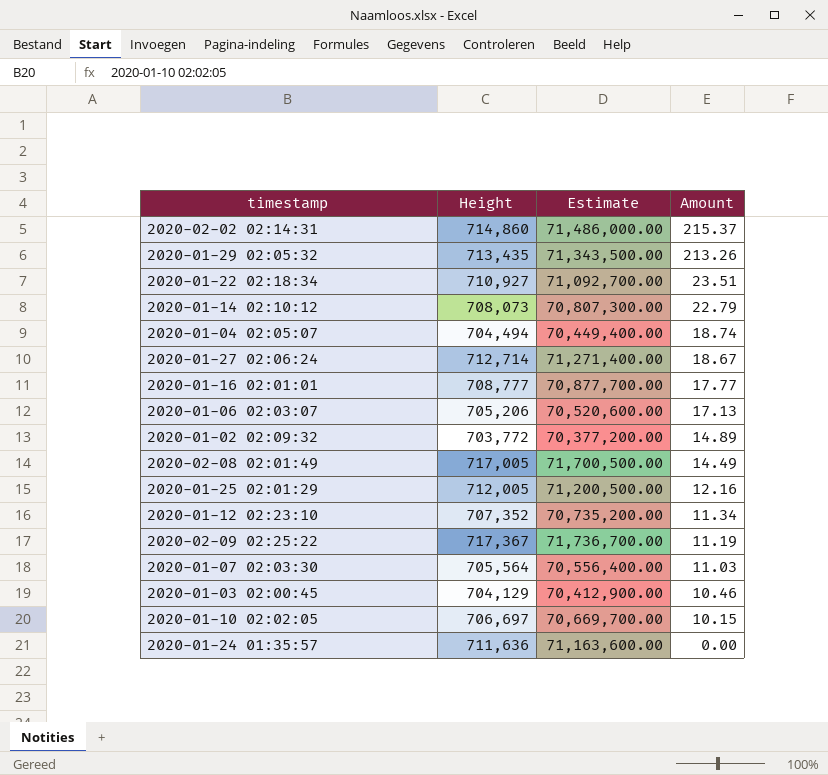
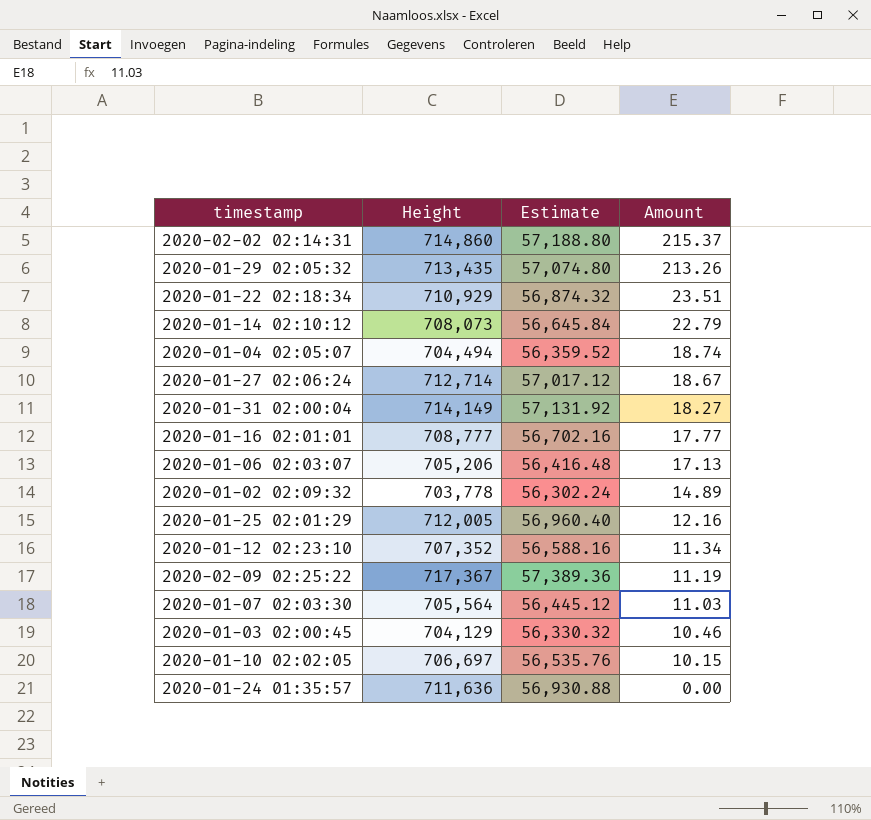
column Estimate | formula: [Height] * 100 -> [Height] * 0.08
row 2020-02-08 02:01:49: 717,005 | 71,700,500.00 | 14.49 -> none
2020-01-22 02:18:34 | Height: 710,927 -> 710,929
row 2020-01-31 02:00:04: none -> 714,149 | 57,131.92 | 18.27
2020-01-02 02:09:32 | Height: 703,772 -> 703,778

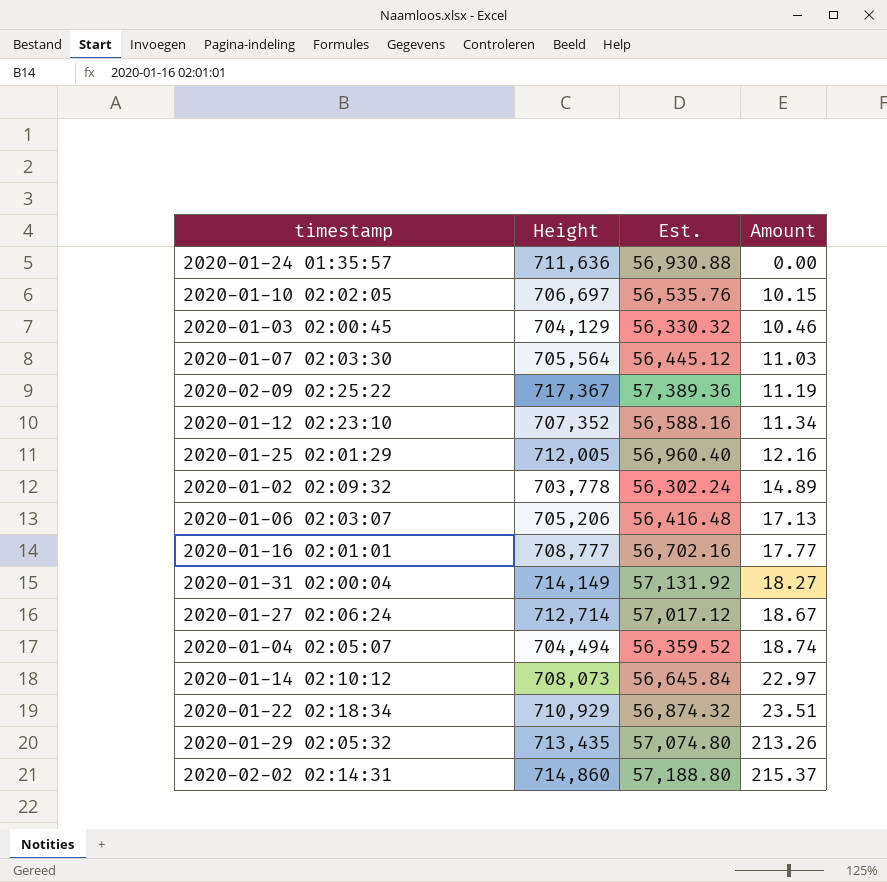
row order: Amount descending -> Amount ascending
column name: Estimate -> Est.
2020-01-14 02:10:12 | Amount: 22.79 -> 22.97

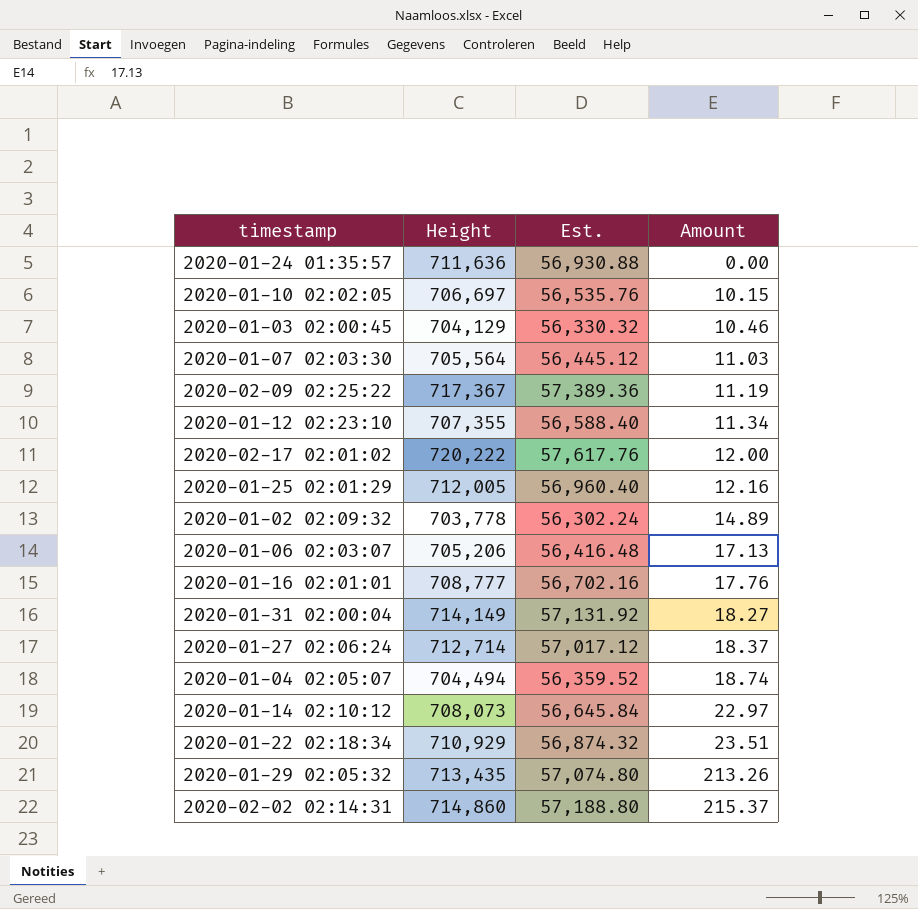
2020-01-12 02:23:10 | Height: 707,352 -> 707,355
2020-01-12 02:23:10 | Est.: 56,588.16 -> 56,588.40
row 2020-02-17 02:01:02: none -> 720,222 | 57,617.76 | 12.00
2020-01-16 02:01:01 | Amount: 17.77 -> 17.76
2020-01-27 02:06:24 | Amount: 18.67 -> 18.37

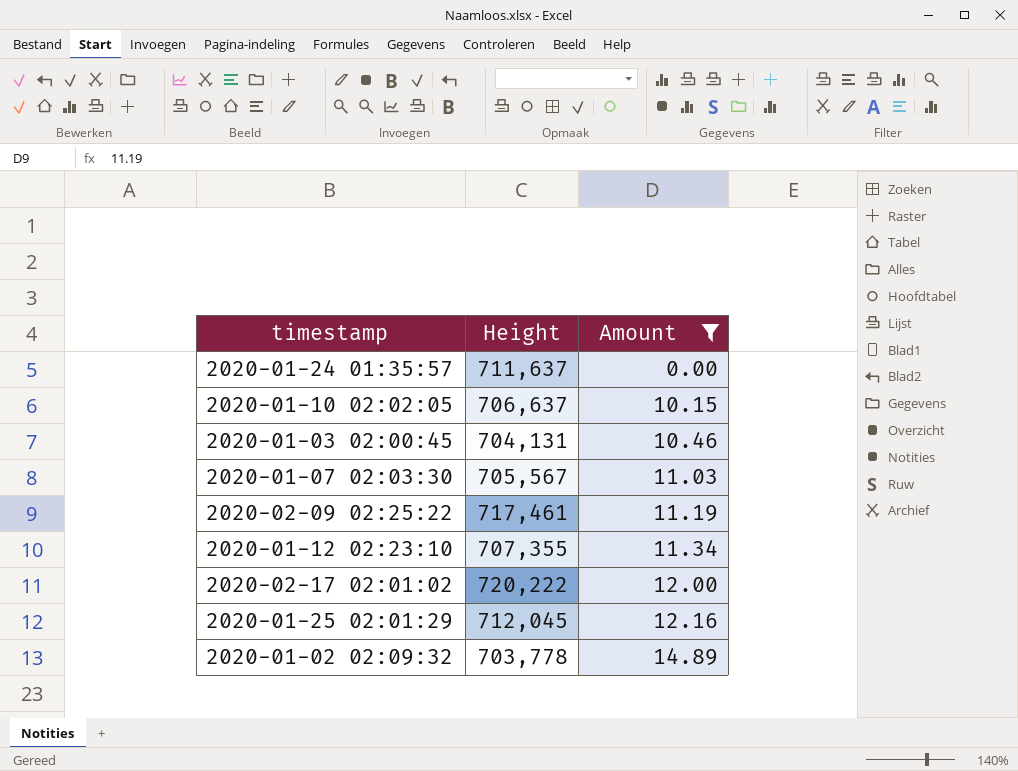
filter: none -> Amount <= 14.89
column Est. | formula: [Height] * 0.08 -> none
2020-01-24 01:35:57 | Height: 711,636 -> 711,637
2020-01-10 02:02:05 | Height: 706,697 -> 706,637
2020-01-03 02:00:45 | Height: 704,129 -> 704,131
2020-01-07 02:03:30 | Height: 705,564 -> 705,567
2020-02-09 02:25:22 | Height: 717,367 -> 717,461
2020-01-25 02:01:29 | Height: 712,005 -> 712,045

